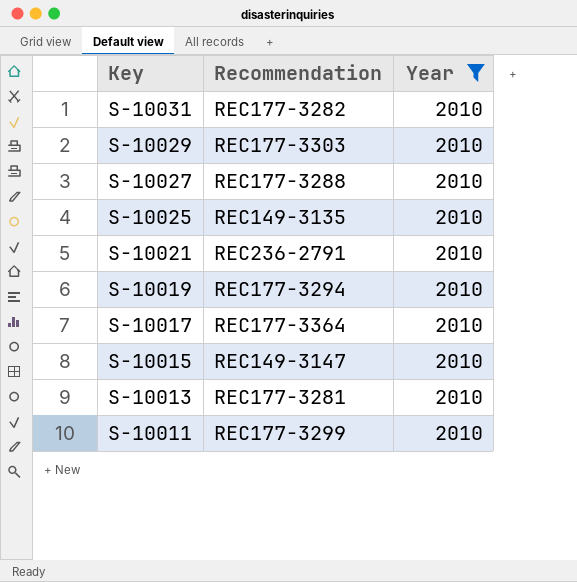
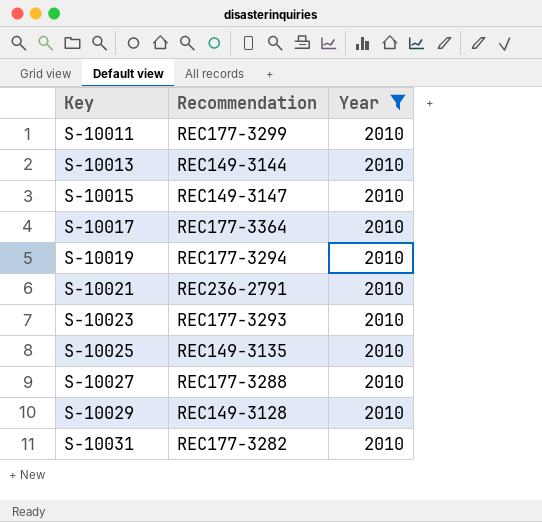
row order: Key descending -> Key ascending
S-10013 | Recommendation: REC177-3281 -> REC149-3144
row S-10023: none -> REC177-3293 | 2010
S-10029 | Recommendation: REC177-3303 -> REC149-3128

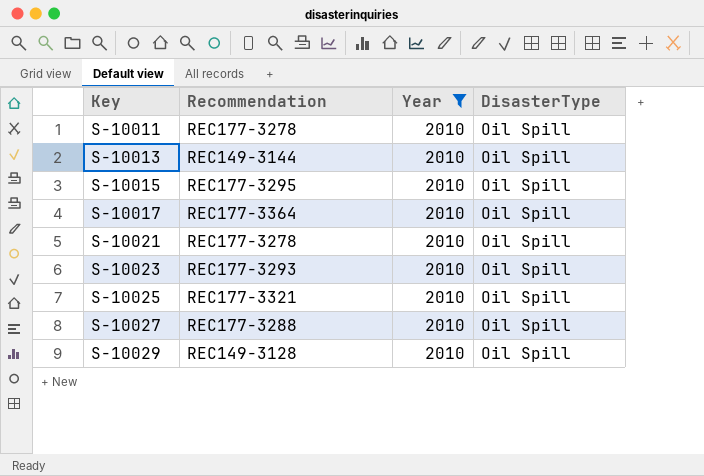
column DisasterType | position: none -> 4
row S-10019: REC177-3294 | 2010 -> none
row S-10031: REC177-3282 | 2010 -> none
S-10011 | Recommendation: REC177-3299 -> REC177-3278
S-10015 | Recommendation: REC149-3147 -> REC177-3295
S-10021 | Recommendation: REC236-2791 -> REC177-3278
S-10025 | Recommendation: REC149-3135 -> REC177-3321

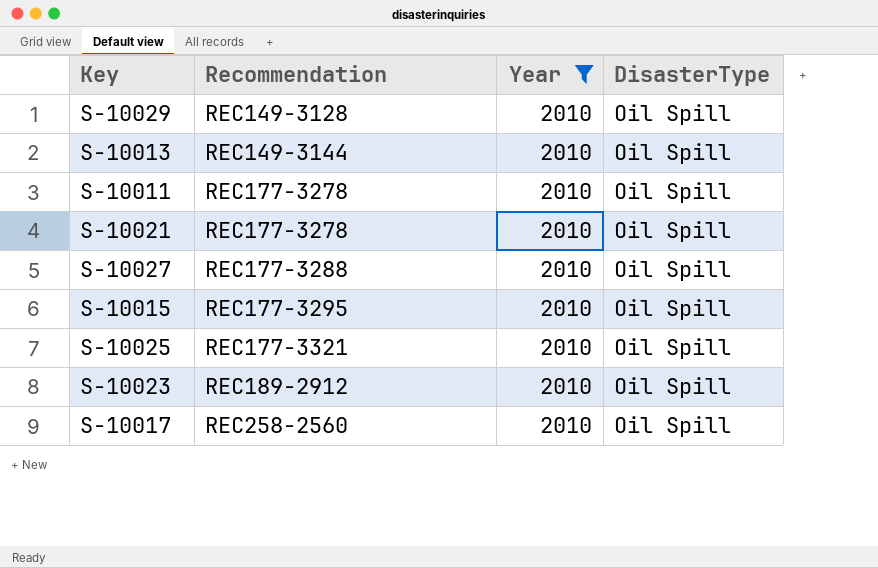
row order: Key ascending -> Recommendation ascending
S-10023 | Recommendation: REC177-3293 -> REC189-2912
S-10017 | Recommendation: REC177-3364 -> REC258-2560

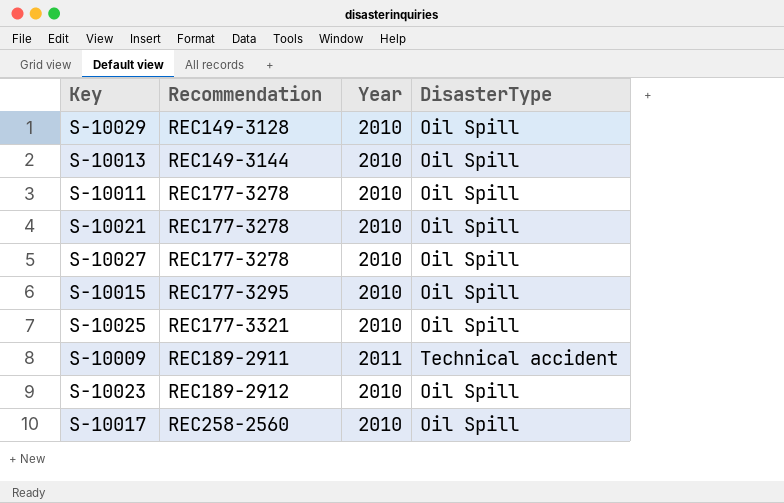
filter: Year = 2010 -> none
S-10027 | Recommendation: REC177-3288 -> REC177-3278

